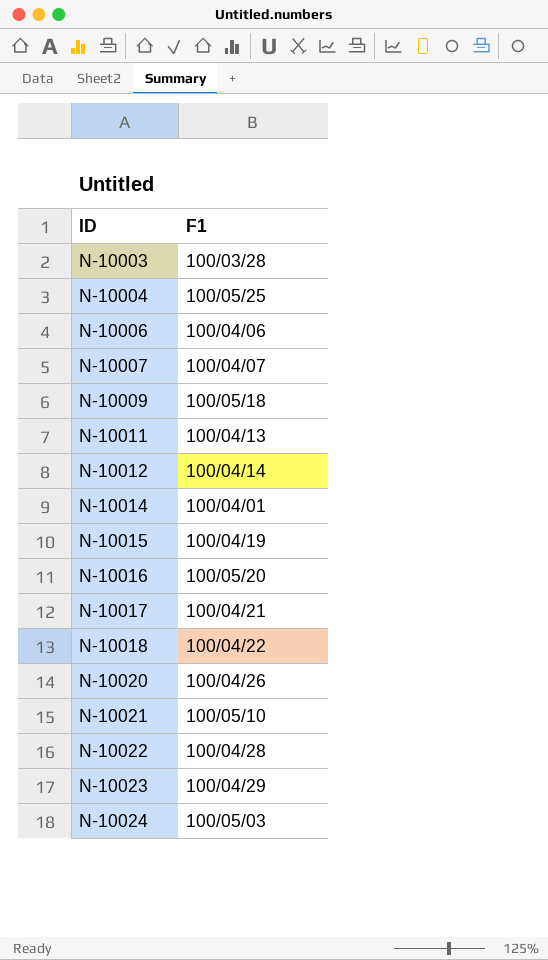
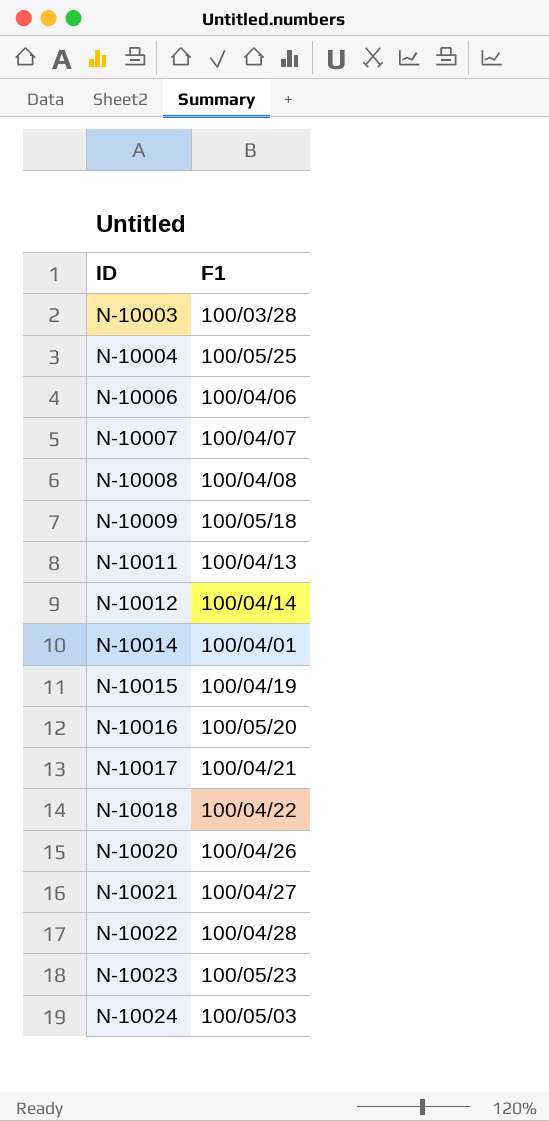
row N-10008: none -> 100/04/08
N-10021 | F1: 100/05/10 -> 100/04/27
N-10023 | F1: 100/04/29 -> 100/05/23

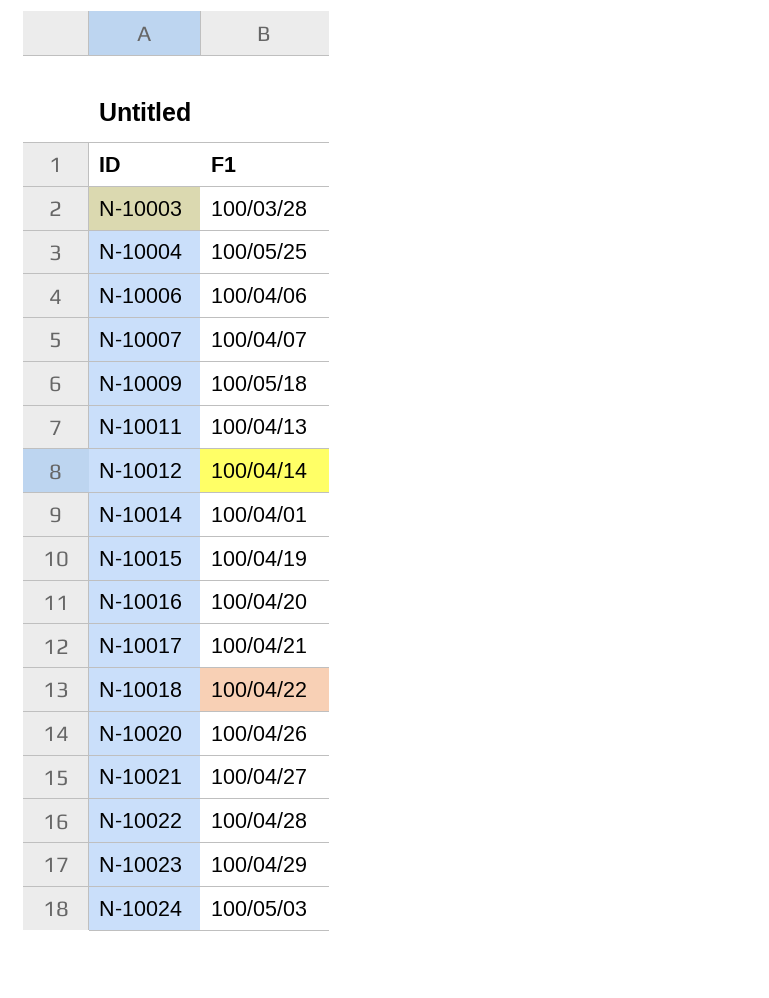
row N-10008: 100/04/08 -> none
N-10016 | F1: 100/05/20 -> 100/04/20
N-10023 | F1: 100/05/23 -> 100/04/29

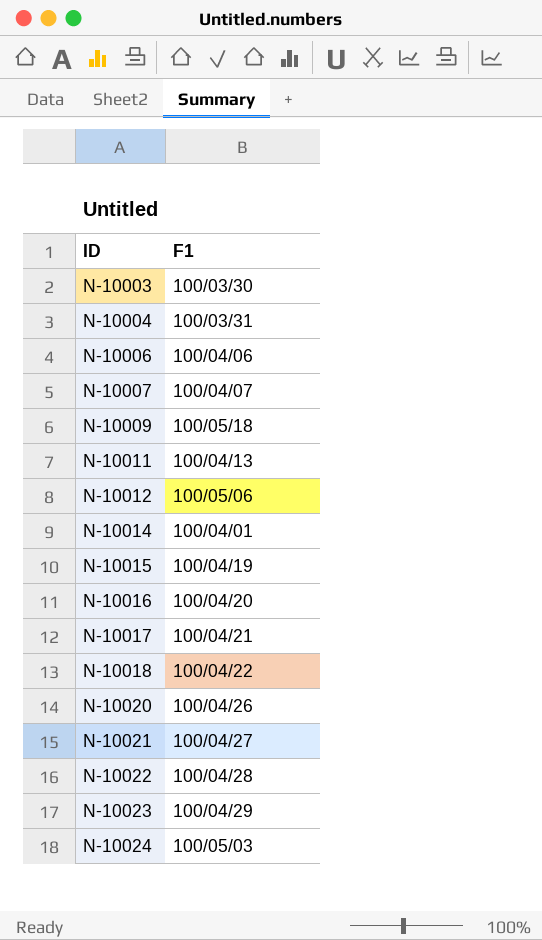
N-10003 | F1: 100/03/28 -> 100/03/30
N-10004 | F1: 100/05/25 -> 100/03/31
N-10012 | F1: 100/04/14 -> 100/05/06

